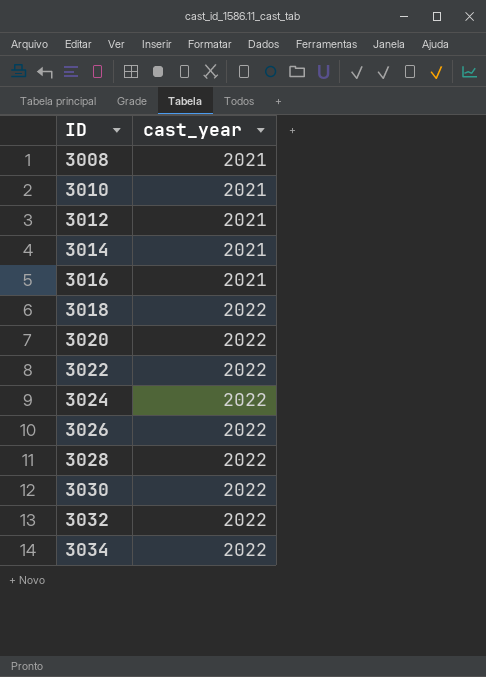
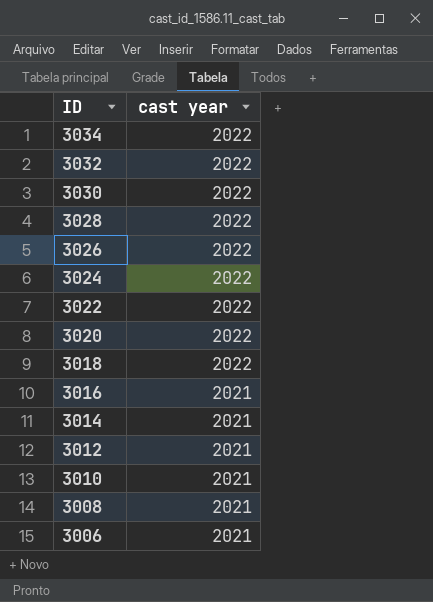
row order: ID ascending -> ID descending
column name: cast_year -> cast year
row 3006: none -> 2021

